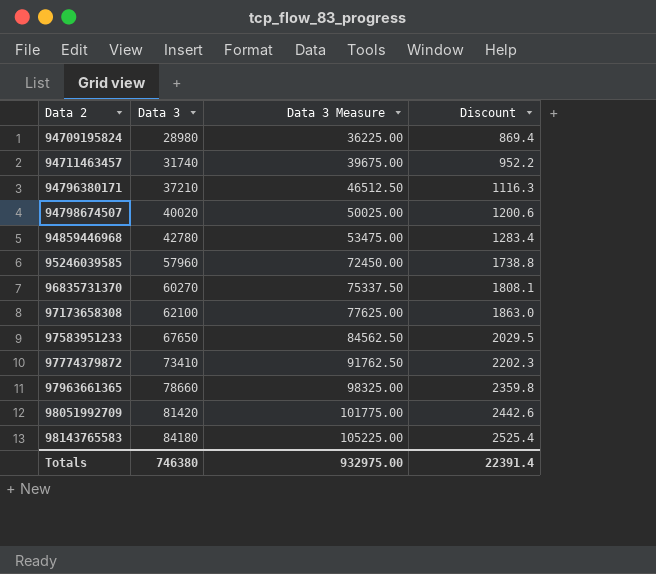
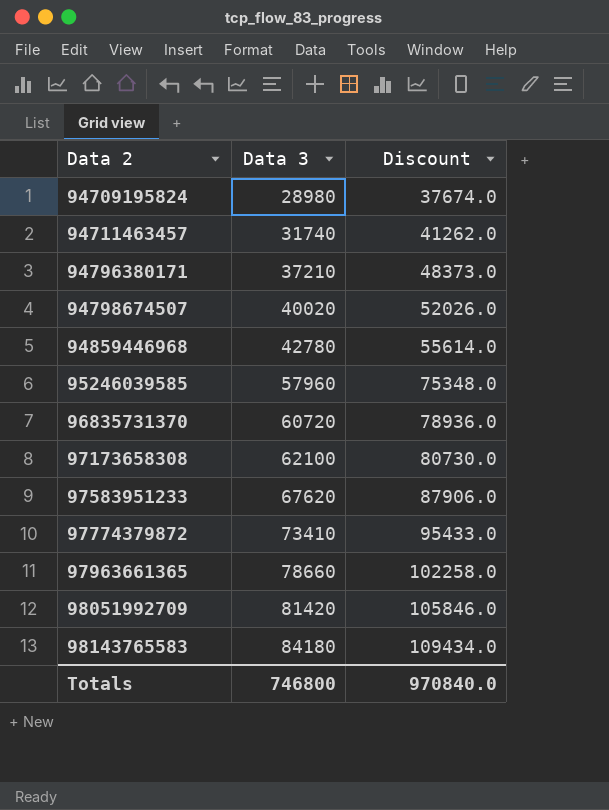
column Data 3 Measure | formula: [Data 3] * 1.25 -> none
column Discount | formula: [Data 3] * 0.03 -> [Data 3] * 1.3
96835731370 | Data 3: 60270 -> 60720
97583951233 | Data 3: 67650 -> 67620
Totals | Data 3: 746380 -> 746800
Totals | Discount: 22391.4 -> 970840.0

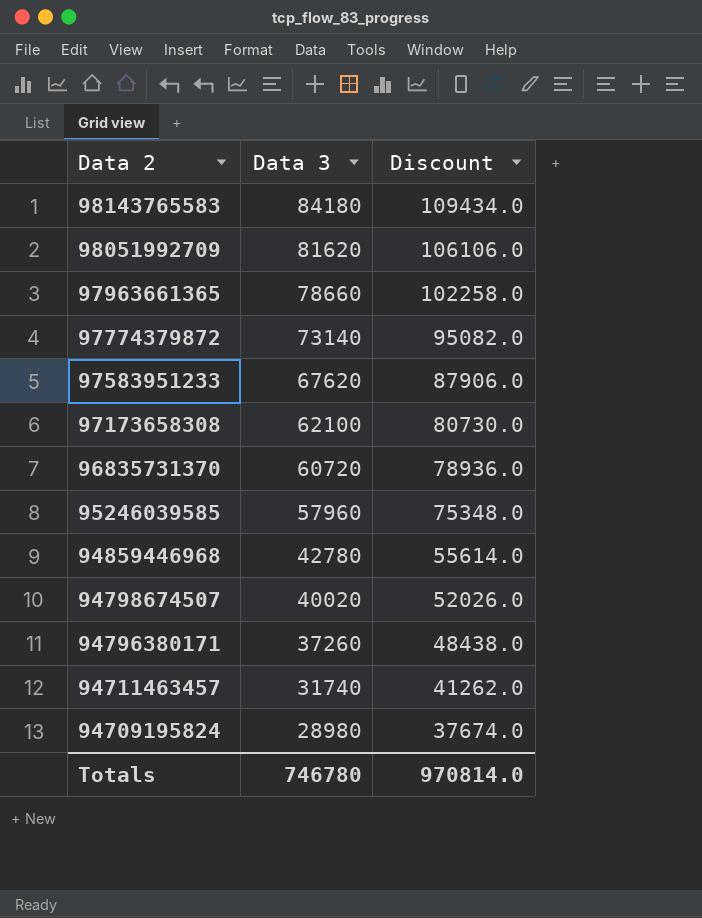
row order: Data 2 ascending -> Data 2 descending
98051992709 | Data 3: 81420 -> 81620
98051992709 | Discount: 105846.0 -> 106106.0
97774379872 | Data 3: 73410 -> 73140
97774379872 | Discount: 95433.0 -> 95082.0
94796380171 | Data 3: 37210 -> 37260
94796380171 | Discount: 48373.0 -> 48438.0
Totals | Data 3: 746800 -> 746780
Totals | Discount: 970840.0 -> 970814.0

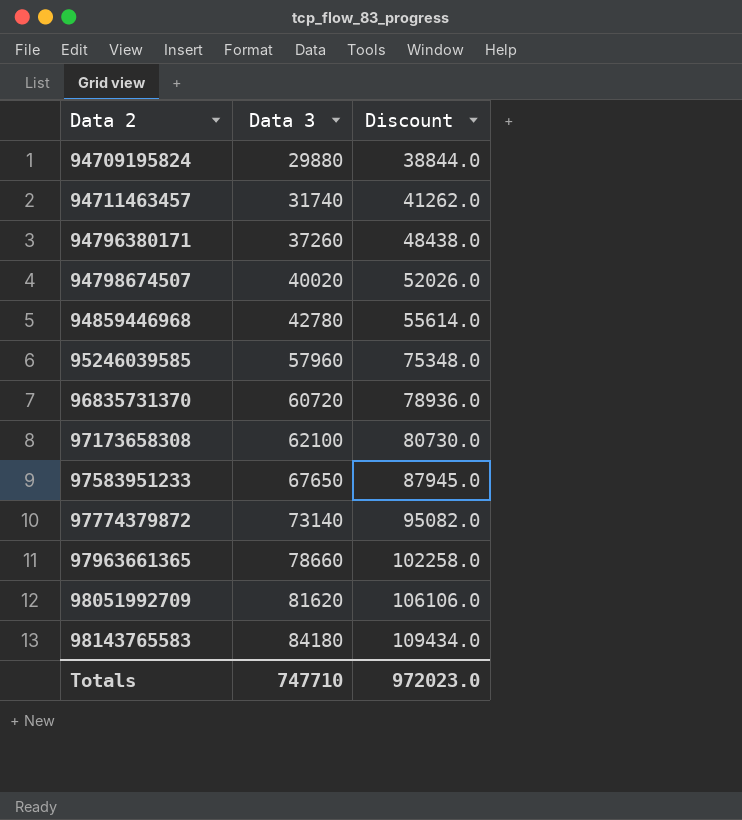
row order: Data 2 descending -> Data 2 ascending
94709195824 | Data 3: 28980 -> 29880
94709195824 | Discount: 37674.0 -> 38844.0
97583951233 | Data 3: 67620 -> 67650
97583951233 | Discount: 87906.0 -> 87945.0
Totals | Data 3: 746780 -> 747710
Totals | Discount: 970814.0 -> 972023.0

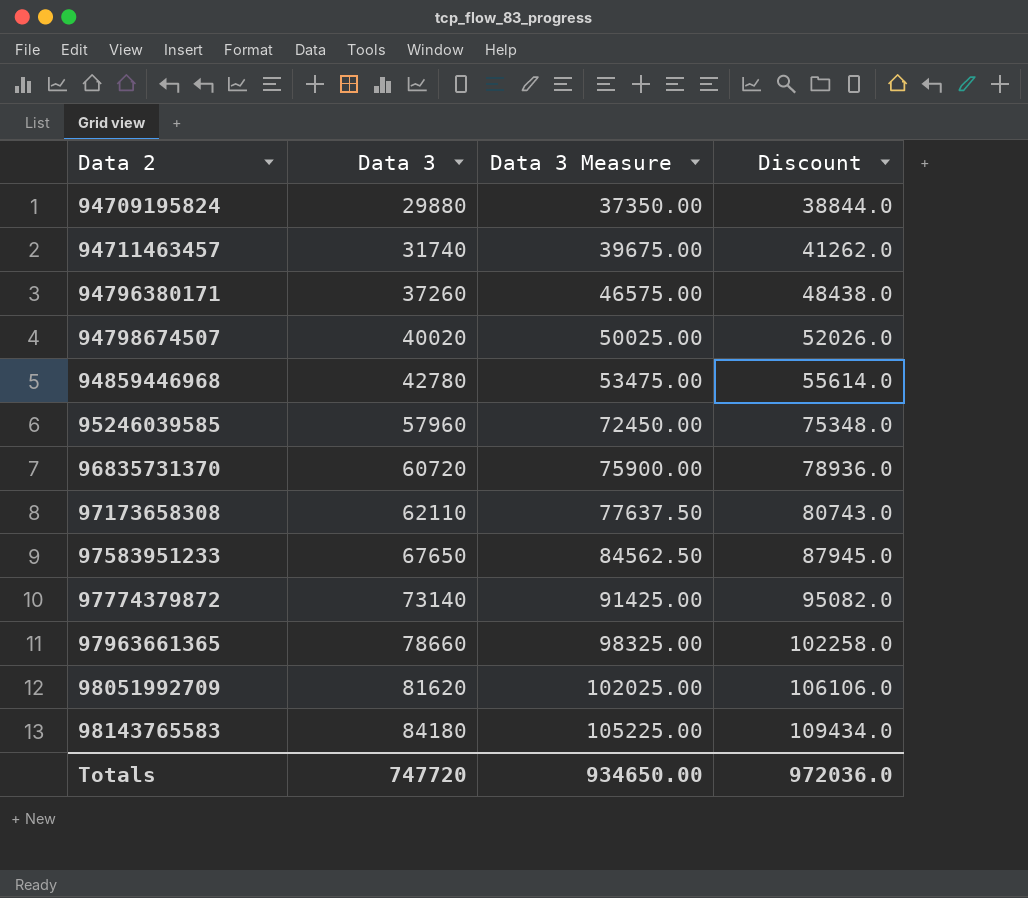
column Data 3 Measure | formula: none -> [Data 3] * 1.25
97173658308 | Data 3: 62100 -> 62110
97173658308 | Discount: 80730.0 -> 80743.0
Totals | Data 3: 747710 -> 747720
Totals | Discount: 972023.0 -> 972036.0

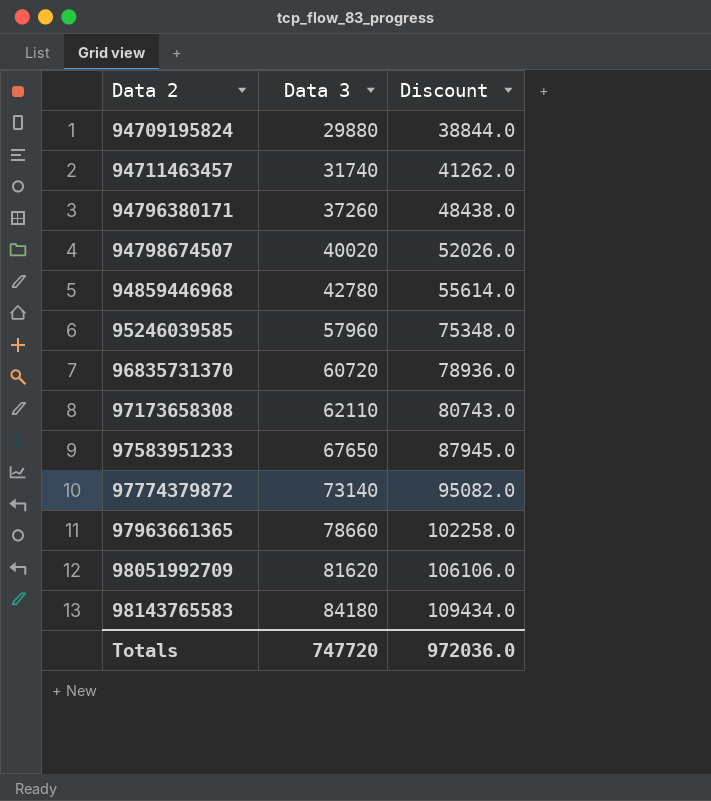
column Data 3 Measure | formula: [Data 3] * 1.25 -> none

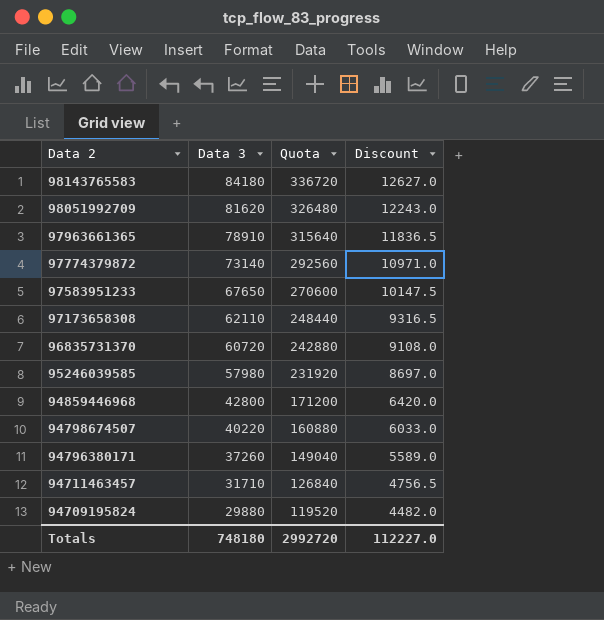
row order: Data 2 ascending -> Data 2 descending
column Quota | formula: none -> [Data 3] * 4
column Discount | formula: [Data 3] * 1.3 -> [Data 3] * 0.15
97963661365 | Data 3: 78660 -> 78910
95246039585 | Data 3: 57960 -> 57980
94859446968 | Data 3: 42780 -> 42800
94798674507 | Data 3: 40020 -> 40220
94711463457 | Data 3: 31740 -> 31710
Totals | Data 3: 747720 -> 748180
Totals | Discount: 972036.0 -> 112227.0

